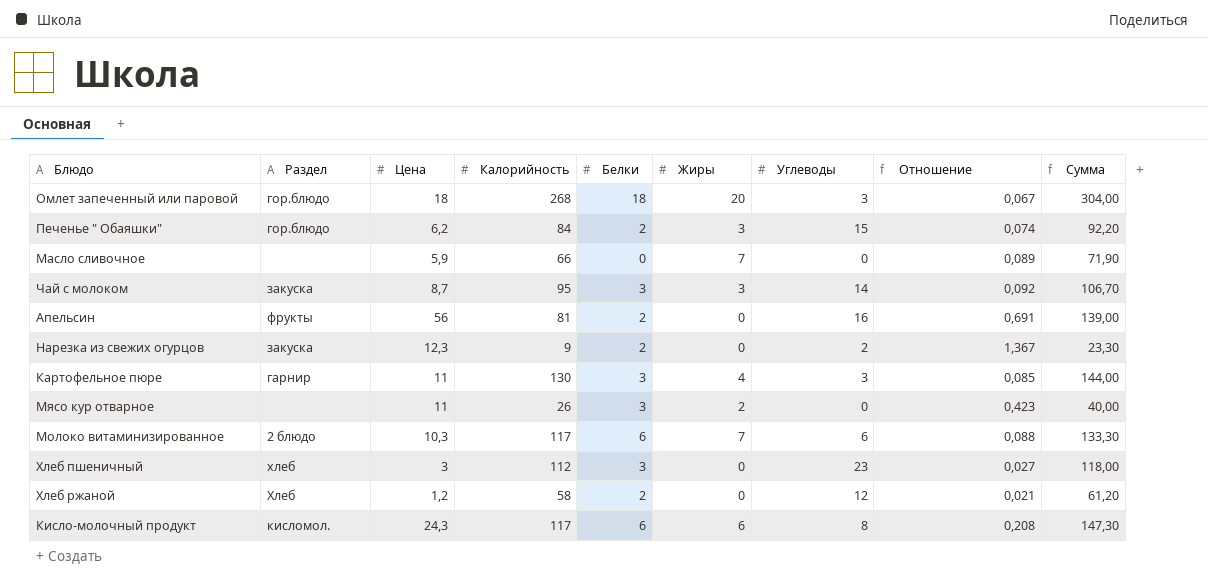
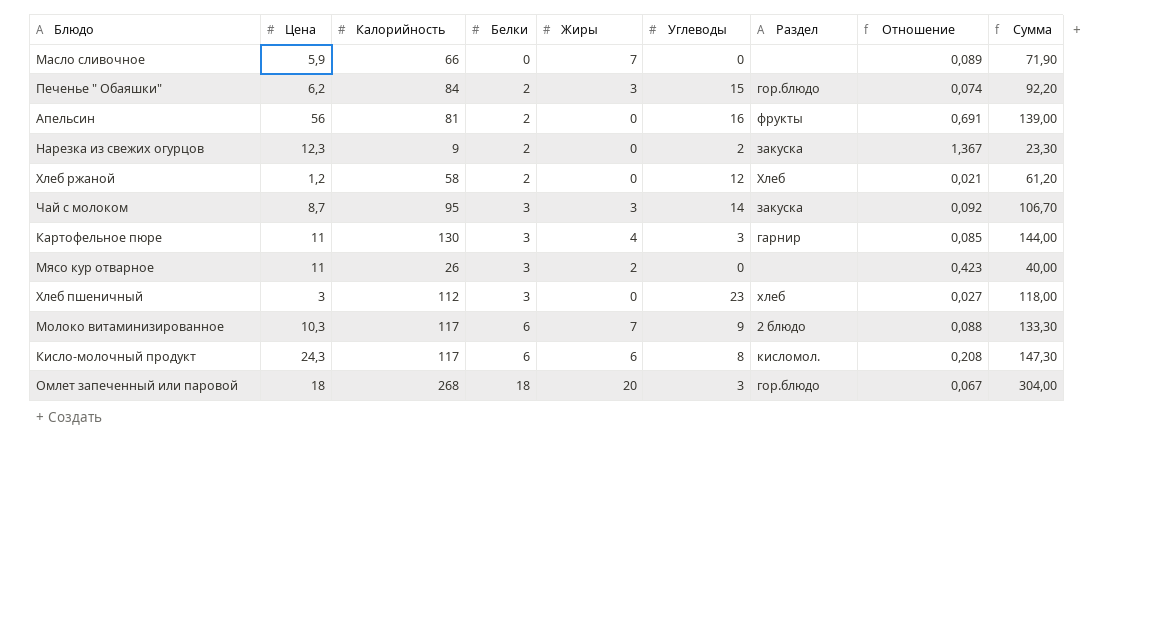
row order: none -> Белки ascending
column Раздел | position: 2 -> 7
Молоко витаминизированное | Углеводы: 6 -> 9

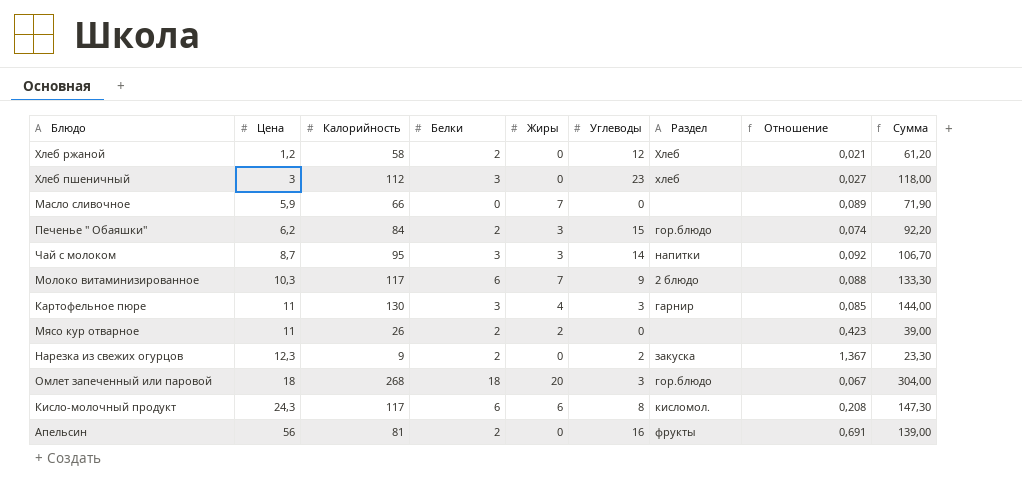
row order: Белки ascending -> Цена ascending
Чай с молоком | Раздел: закуска -> напитки
Мясо кур отварное | Белки: 3 -> 2
Мясо кур отварное | Сумма: 40,00 -> 39,00

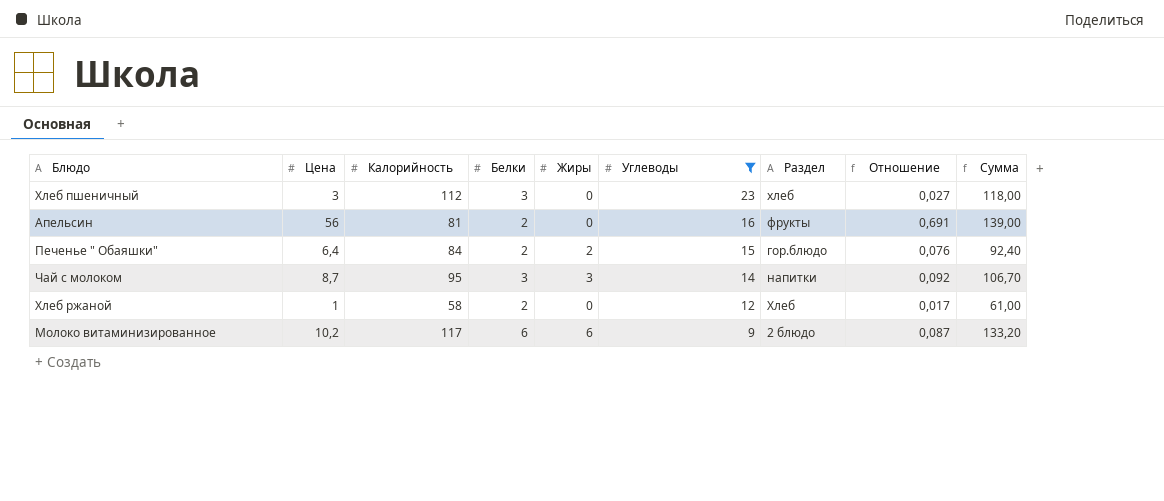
filter: none -> Углеводы >= 9
row order: Цена ascending -> Углеводы descending
Печенье " Обаяшки" | Цена: 6,2 -> 6,4
Печенье " Обаяшки" | Жиры: 3 -> 2
Печенье " Обаяшки" | Отношение: 0,074 -> 0,076
Печенье " Обаяшки" | Сумма: 92,20 -> 92,40
Хлеб ржаной | Цена: 1,2 -> 1
Хлеб ржаной | Отношение: 0,021 -> 0,017
Хлеб ржаной | Сумма: 61,20 -> 61,00
Молоко витаминизированное | Цена: 10,3 -> 10,2
Молоко витаминизированное | Жиры: 7 -> 6
Молоко витаминизированное | Отношение: 0,088 -> 0,087
Молоко витаминизированное | Сумма: 133,30 -> 133,20

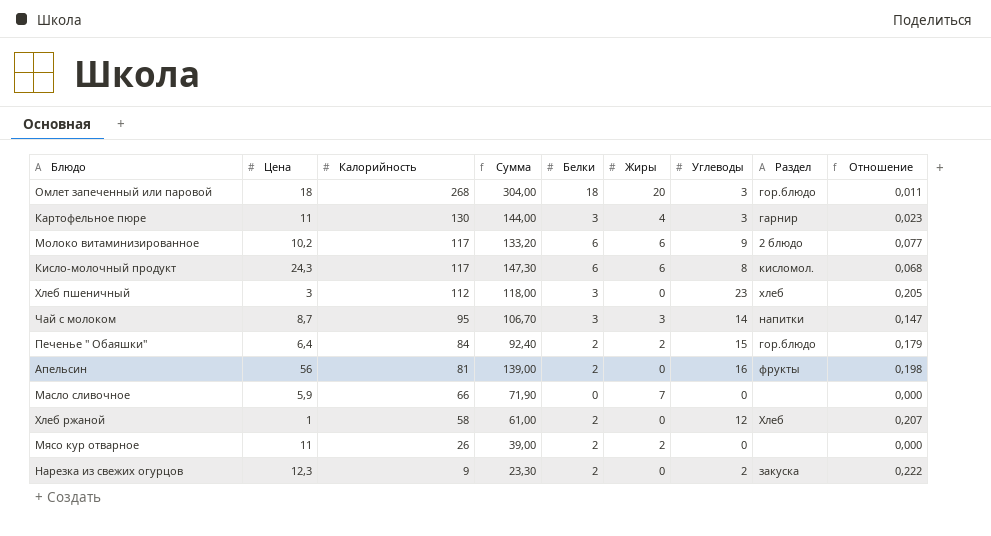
filter: Углеводы >= 9 -> none
row order: Углеводы descending -> Калорийность descending
column Сумма | position: 9 -> 4
column Отношение | formula: [Цена] / [Калорийность] -> [Углеводы] / [Калорийность]

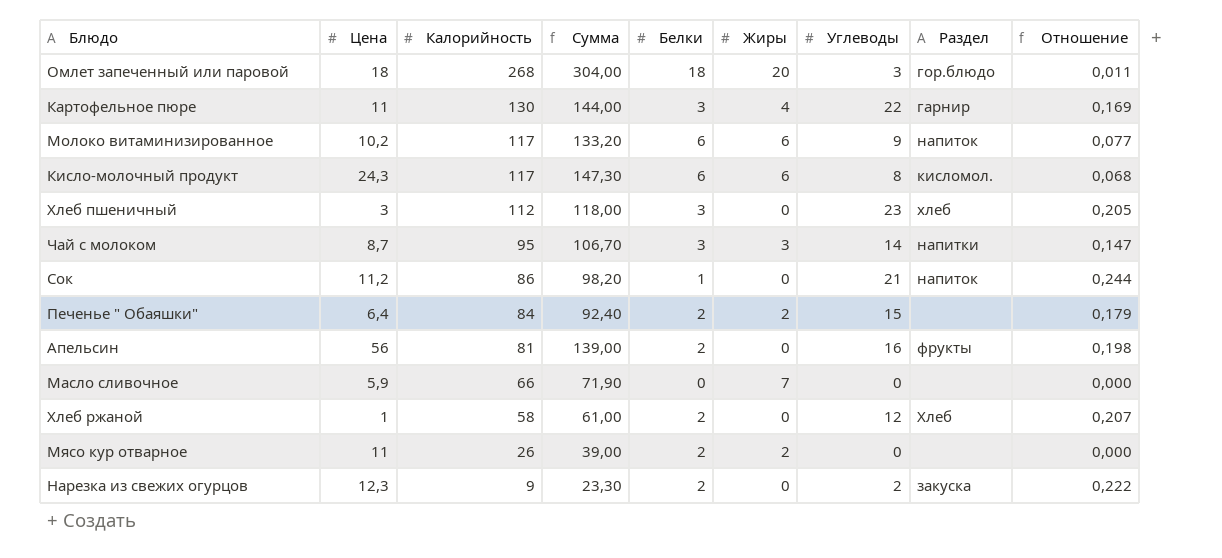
Картофельное пюре | Углеводы: 3 -> 22
Картофельное пюре | Отношение: 0,023 -> 0,169
Молоко витаминизированное | Раздел: 2 блюдо -> напиток
row Сок: none -> 11,2 | 86 | 98,20 | 1 | 0 | 21 | напиток | 0,244
Печенье " Обаяшки" | Раздел: гор.блюдо -> none

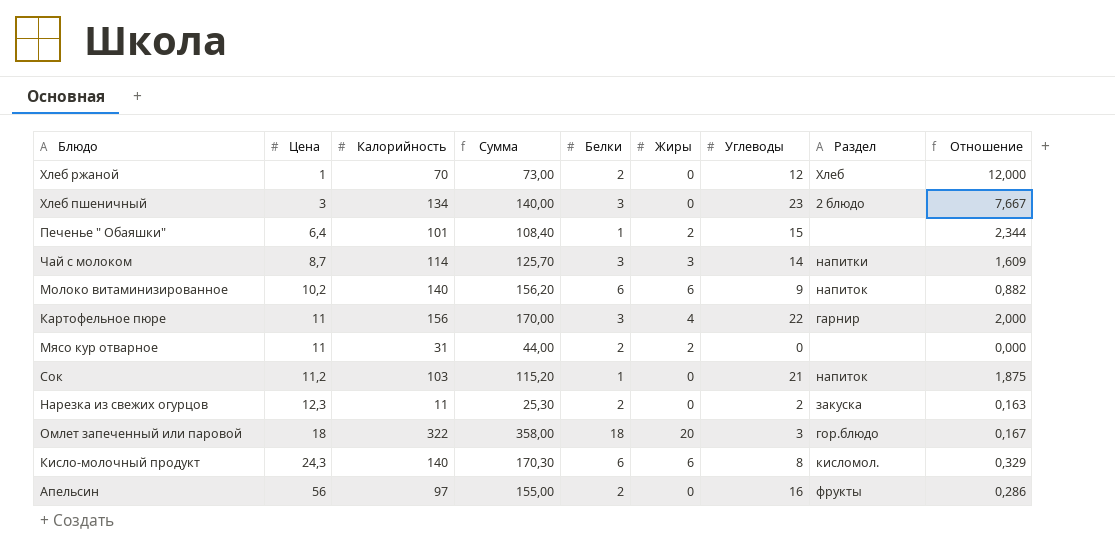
row order: Калорийность descending -> Цена ascending
column Отношение | formula: [Углеводы] / [Калорийность] -> [Углеводы] / [Цена]
row Масло сливочное: 5,9 | 66 | 71,90 | 0 | 7 | 0 | none | 0,000 -> none
Хлеб ржаной | Калорийность: 58 -> 70
Хлеб ржаной | Сумма: 61,00 -> 73,00
Хлеб пшеничный | Калорийность: 112 -> 134
Хлеб пшеничный | Сумма: 118,00 -> 140,00
Хлеб пшеничный | Раздел: хлеб -> 2 блюдо
Печенье " Обаяшки" | Калорийность: 84 -> 101
Печенье " Обаяшки" | Сумма: 92,40 -> 108,40
Печенье " Обаяшки" | Белки: 2 -> 1
Чай с молоком | Калорийность: 95 -> 114
Чай с молоком | Сумма: 106,70 -> 125,70
Молоко витаминизированное | Калорийность: 117 -> 140
Молоко витаминизированное | Сумма: 133,20 -> 156,20
Картофельное пюре | Калорийность: 130 -> 156
Картофельное пюре | Сумма: 144,00 -> 170,00
Мясо кур отварное | Калорийность: 26 -> 31
Мясо кур отварное | Сумма: 39,00 -> 44,00
Сок | Калорийность: 86 -> 103
Сок | Сумма: 98,20 -> 115,20
Нарезка из свежих огурцов | Калорийность: 9 -> 11
Нарезка из свежих огурцов | Сумма: 23,30 -> 25,30
Омлет запеченный или паровой | Калорийность: 268 -> 322
Омлет запеченный или паровой | Сумма: 304,00 -> 358,00
Кисло-молочный продукт | Калорийность: 117 -> 140
Кисло-молочный продукт | Сумма: 147,30 -> 170,30
Апельсин | Калорийность: 81 -> 97
Апельсин | Сумма: 139,00 -> 155,00

